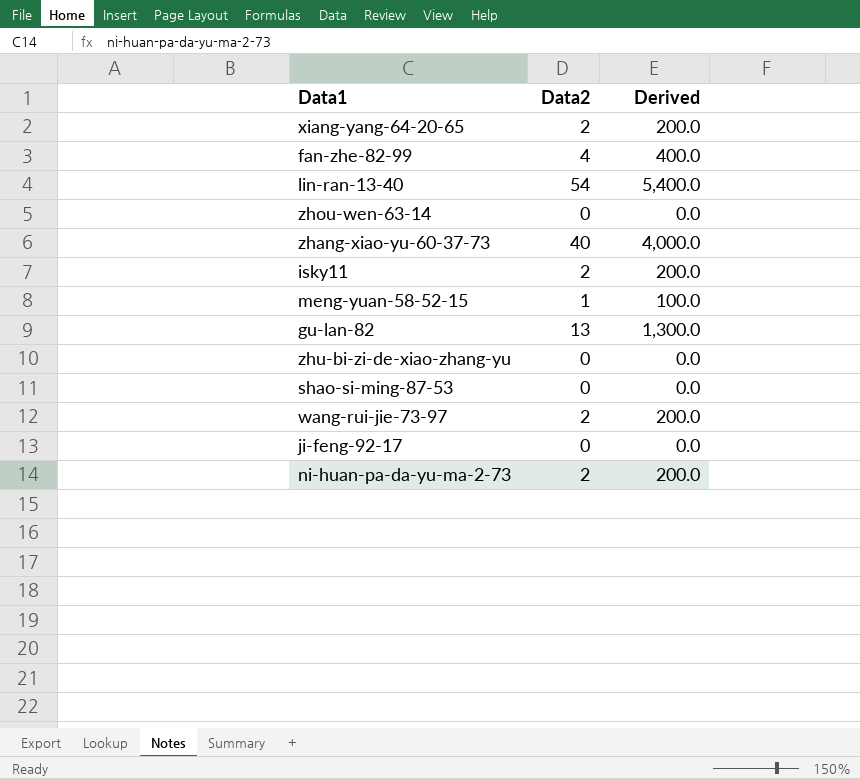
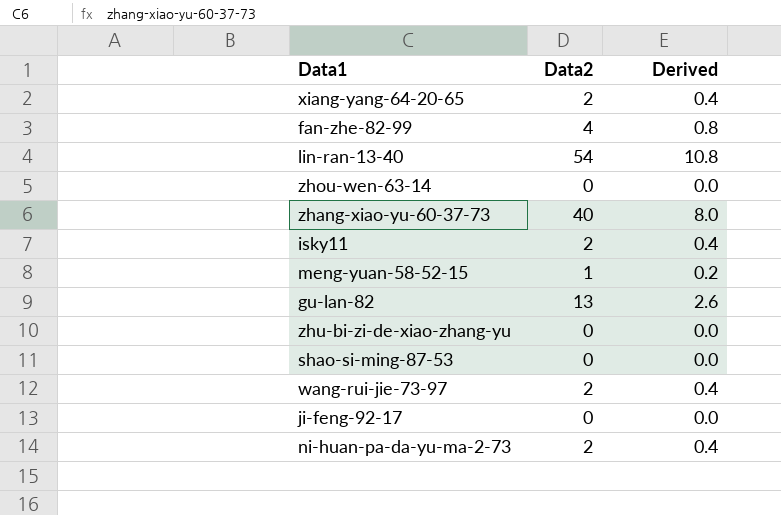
column Derived | formula: [Data2] * 100 -> [Data2] * 0.2

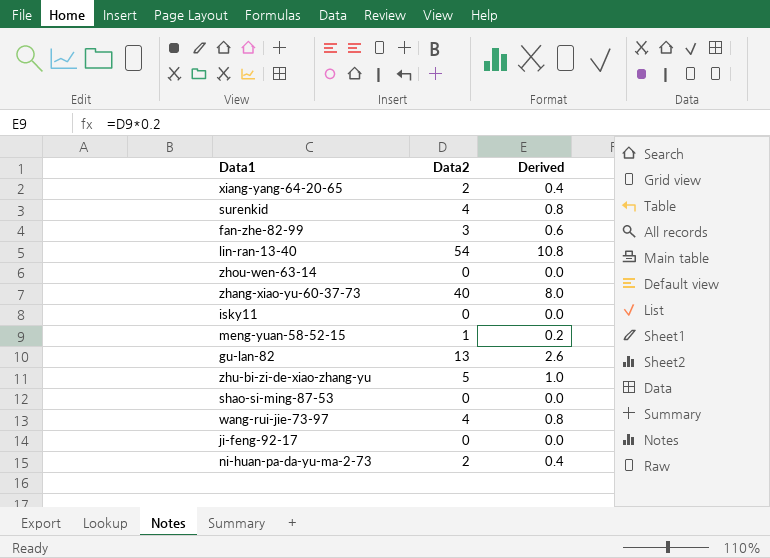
row surenkid: none -> 4 | 0.8
fan-zhe-82-99 | Data2: 4 -> 3
fan-zhe-82-99 | Derived: 0.8 -> 0.6
isky11 | Data2: 2 -> 0
isky11 | Derived: 0.4 -> 0.0
zhu-bi-zi-de-xiao-zhang-yu | Data2: 0 -> 5
zhu-bi-zi-de-xiao-zhang-yu | Derived: 0.0 -> 1.0
wang-rui-jie-73-97 | Data2: 2 -> 4
wang-rui-jie-73-97 | Derived: 0.4 -> 0.8

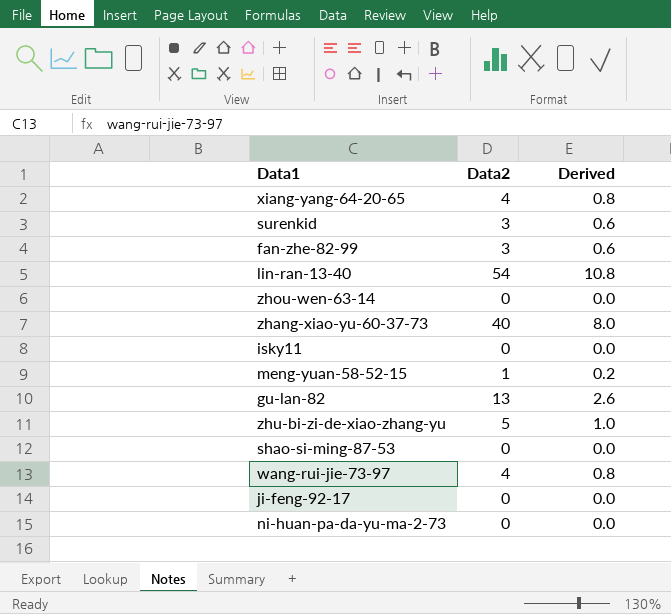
xiang-yang-64-20-65 | Data2: 2 -> 4
xiang-yang-64-20-65 | Derived: 0.4 -> 0.8
surenkid | Data2: 4 -> 3
surenkid | Derived: 0.8 -> 0.6
ni-huan-pa-da-yu-ma-2-73 | Data2: 2 -> 0
ni-huan-pa-da-yu-ma-2-73 | Derived: 0.4 -> 0.0

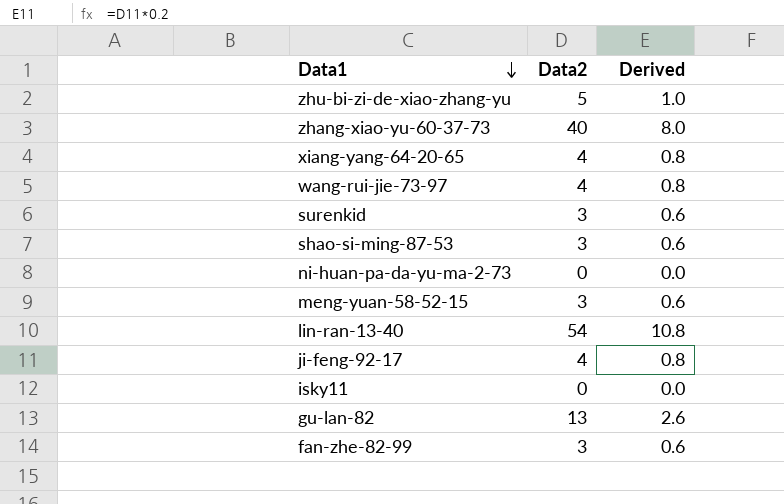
row order: none -> Data1 descending
row zhou-wen-63-14: 0 | 0.0 -> none
shao-si-ming-87-53 | Data2: 0 -> 3
shao-si-ming-87-53 | Derived: 0.0 -> 0.6
meng-yuan-58-52-15 | Data2: 1 -> 3
meng-yuan-58-52-15 | Derived: 0.2 -> 0.6
ji-feng-92-17 | Data2: 0 -> 4
ji-feng-92-17 | Derived: 0.0 -> 0.8

